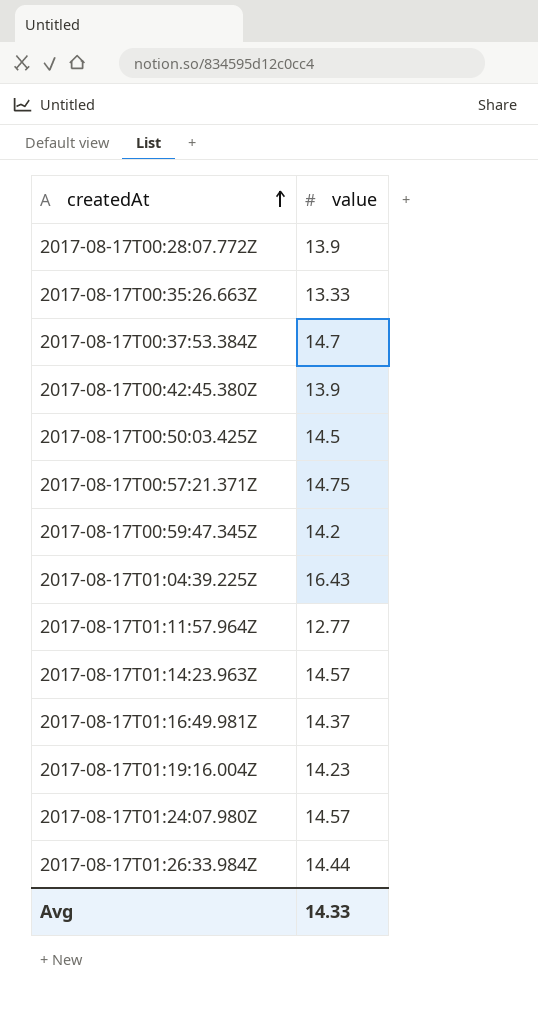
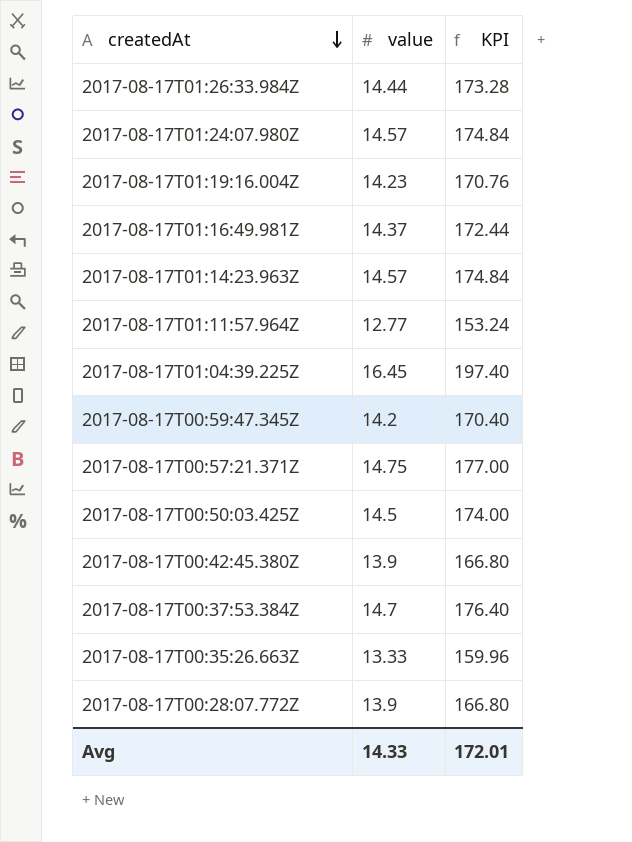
row order: createdAt ascending -> createdAt descending
column KPI | formula: none -> [value] * 12
2017-08-17T01:04:39.225Z | value: 16.43 -> 16.45

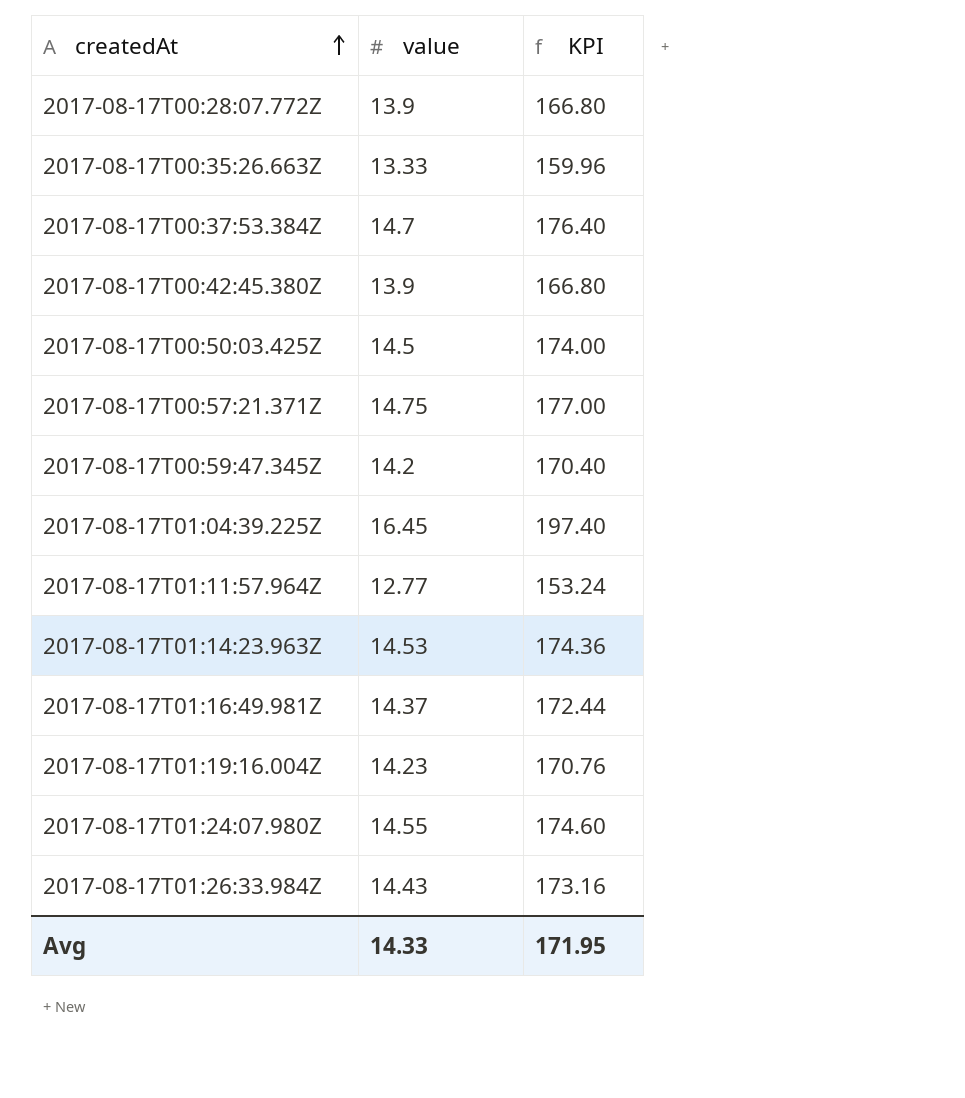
row order: createdAt descending -> createdAt ascending
2017-08-17T01:14:23.963Z | value: 14.57 -> 14.53
2017-08-17T01:14:23.963Z | KPI: 174.84 -> 174.36
2017-08-17T01:24:07.980Z | value: 14.57 -> 14.55
2017-08-17T01:24:07.980Z | KPI: 174.84 -> 174.60
2017-08-17T01:26:33.984Z | value: 14.44 -> 14.43
2017-08-17T01:26:33.984Z | KPI: 173.28 -> 173.16
Avg | KPI: 172.01 -> 171.95

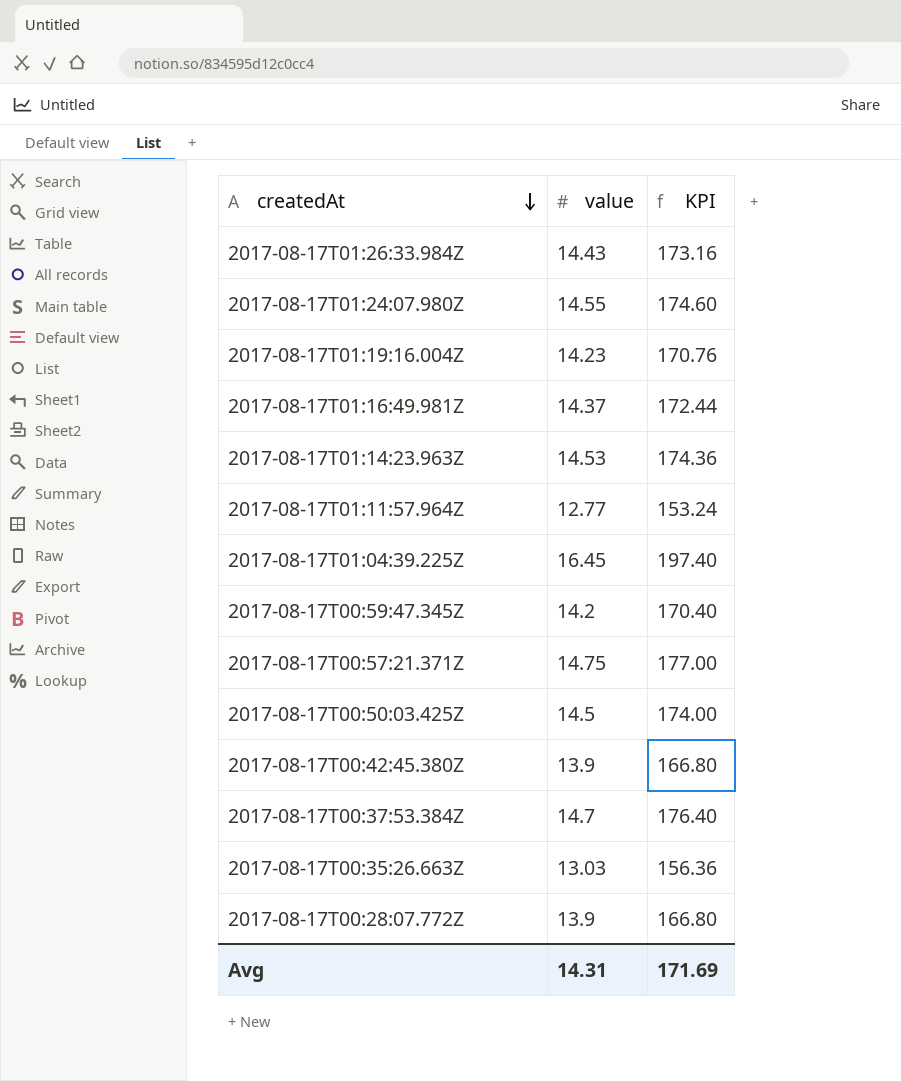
row order: createdAt ascending -> createdAt descending
2017-08-17T00:35:26.663Z | value: 13.33 -> 13.03
2017-08-17T00:35:26.663Z | KPI: 159.96 -> 156.36
Avg | value: 14.33 -> 14.31
Avg | KPI: 171.95 -> 171.69

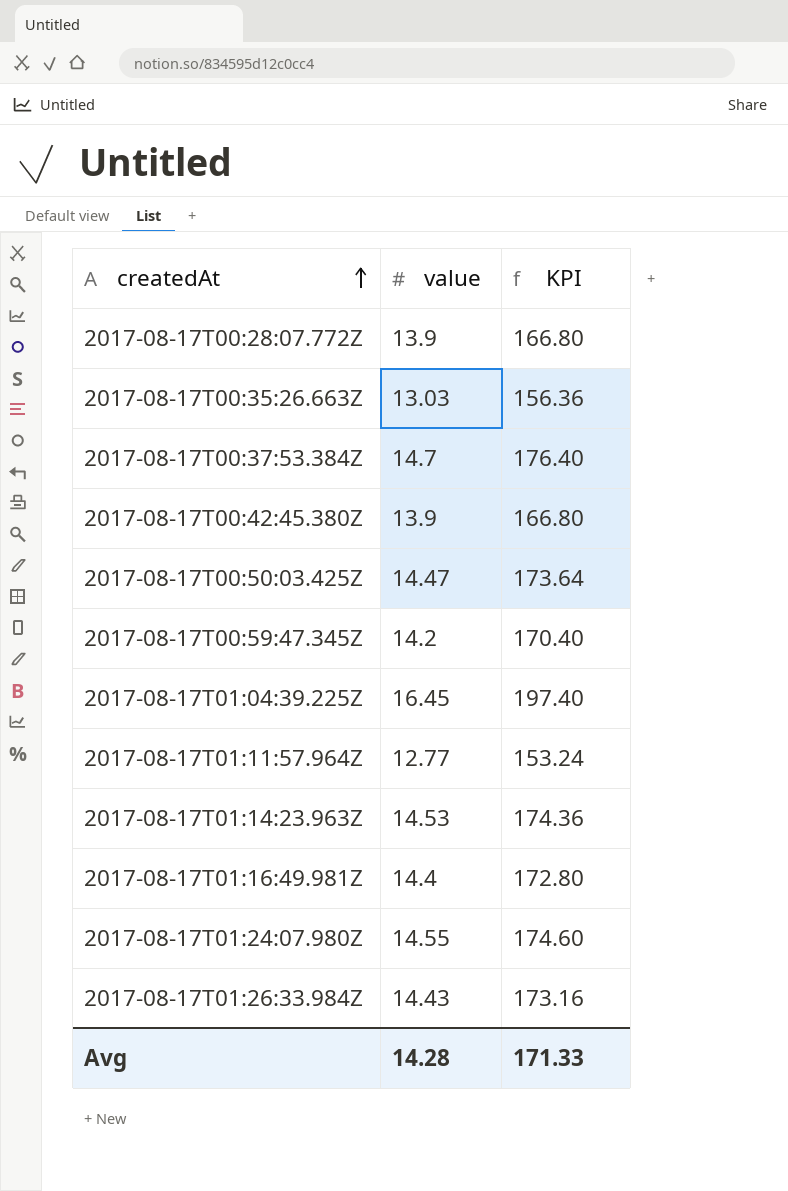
row order: createdAt descending -> createdAt ascending
row 2017-08-17T01:19:16.004Z: 14.23 | 170.76 -> none
row 2017-08-17T00:57:21.371Z: 14.75 | 177.00 -> none
2017-08-17T00:50:03.425Z | value: 14.5 -> 14.47
2017-08-17T00:50:03.425Z | KPI: 174.00 -> 173.64
2017-08-17T01:16:49.981Z | value: 14.37 -> 14.4
2017-08-17T01:16:49.981Z | KPI: 172.44 -> 172.80
Avg | value: 14.31 -> 14.28
Avg | KPI: 171.69 -> 171.33

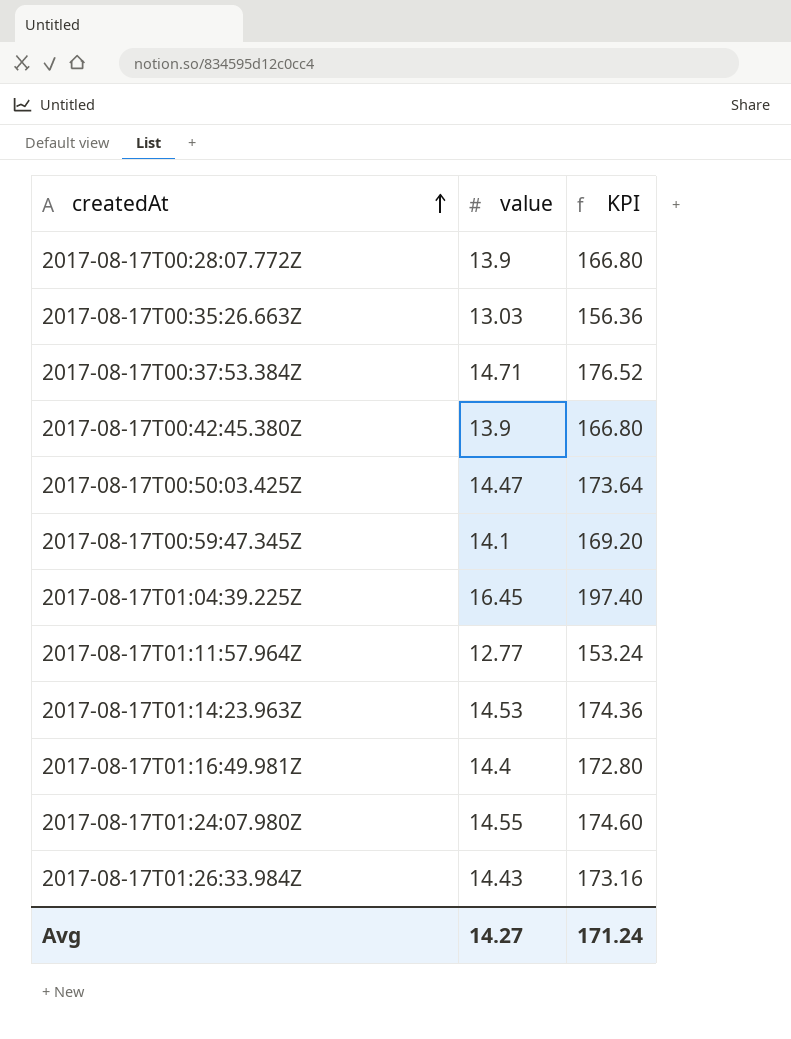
2017-08-17T00:37:53.384Z | value: 14.7 -> 14.71
2017-08-17T00:37:53.384Z | KPI: 176.40 -> 176.52
2017-08-17T00:59:47.345Z | value: 14.2 -> 14.1
2017-08-17T00:59:47.345Z | KPI: 170.40 -> 169.20
Avg | value: 14.28 -> 14.27
Avg | KPI: 171.33 -> 171.24

